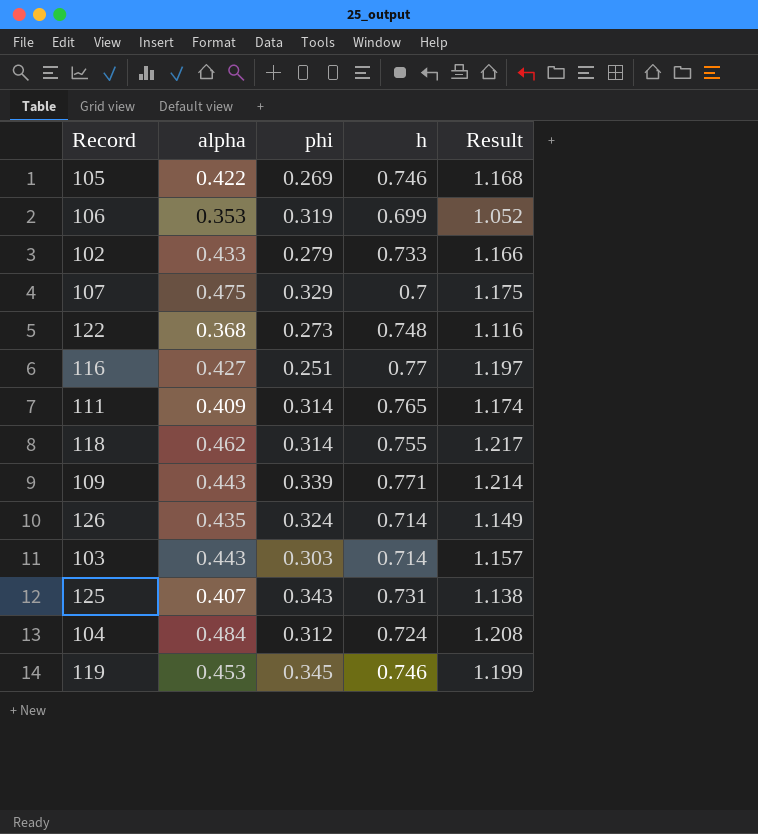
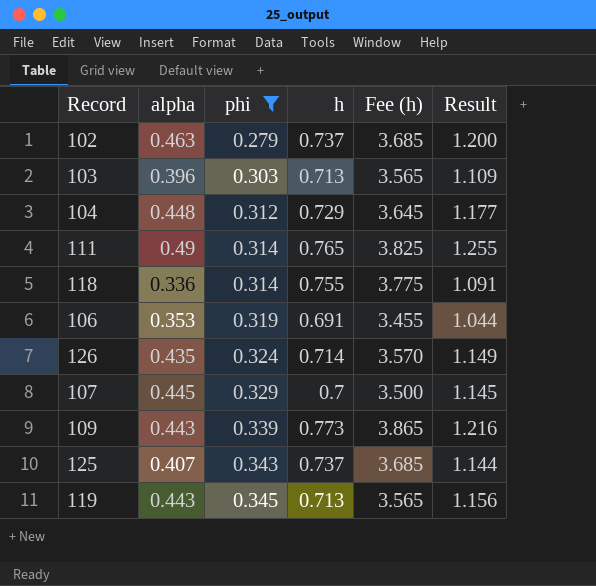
filter: none -> phi >= 0.279
row order: none -> phi ascending
column Fee (h) | formula: none -> [h] * 5
102 | alpha: 0.433 -> 0.463
102 | h: 0.733 -> 0.737
102 | Result: 1.166 -> 1.200
103 | alpha: 0.443 -> 0.396
103 | h: 0.714 -> 0.713
103 | Result: 1.157 -> 1.109
104 | alpha: 0.484 -> 0.448
104 | h: 0.724 -> 0.729
104 | Result: 1.208 -> 1.177
111 | alpha: 0.409 -> 0.49
111 | Result: 1.174 -> 1.255
118 | alpha: 0.462 -> 0.336
118 | Result: 1.217 -> 1.091
106 | h: 0.699 -> 0.691
106 | Result: 1.052 -> 1.044
107 | alpha: 0.475 -> 0.445
107 | Result: 1.175 -> 1.145
109 | h: 0.771 -> 0.773
109 | Result: 1.214 -> 1.216
125 | h: 0.731 -> 0.737
125 | Result: 1.138 -> 1.144
119 | alpha: 0.453 -> 0.443
119 | h: 0.746 -> 0.713
119 | Result: 1.199 -> 1.156

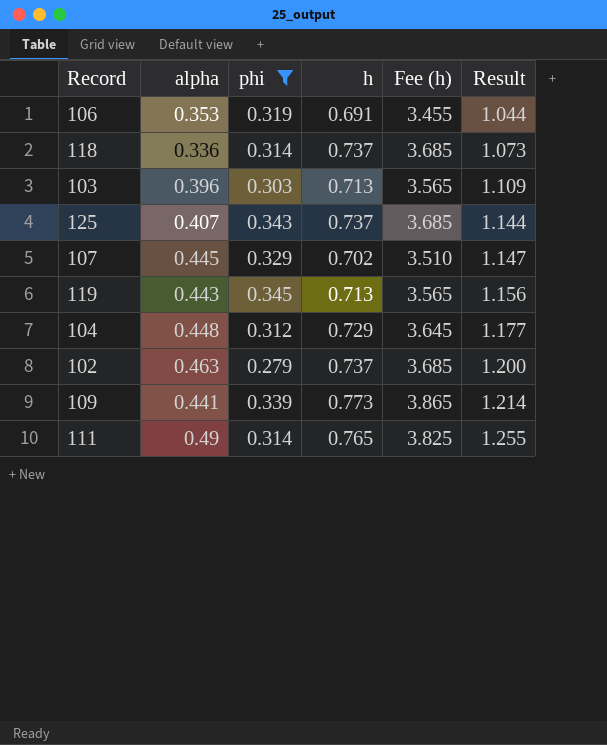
row order: phi ascending -> Result ascending
row 126: 0.435 | 0.324 | 0.714 | 3.570 | 1.149 -> none
118 | h: 0.755 -> 0.737
118 | Fee (h): 3.775 -> 3.685
118 | Result: 1.091 -> 1.073
107 | h: 0.7 -> 0.702
107 | Fee (h): 3.500 -> 3.510
107 | Result: 1.145 -> 1.147
109 | alpha: 0.443 -> 0.441
109 | Result: 1.216 -> 1.214

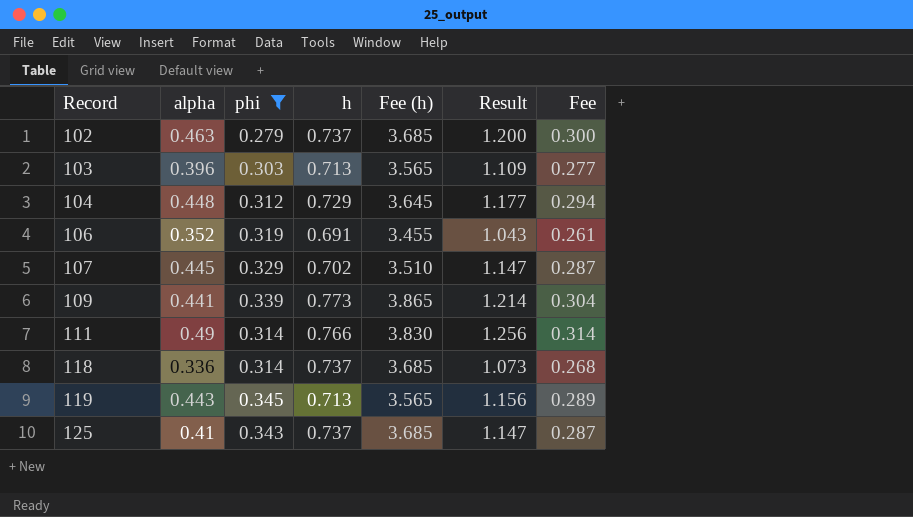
row order: Result ascending -> Record ascending
column Fee | formula: none -> [Result] * 0.25
106 | alpha: 0.353 -> 0.352
106 | Result: 1.044 -> 1.043
111 | h: 0.765 -> 0.766
111 | Fee (h): 3.825 -> 3.830
111 | Result: 1.255 -> 1.256
125 | alpha: 0.407 -> 0.41
125 | Result: 1.144 -> 1.147

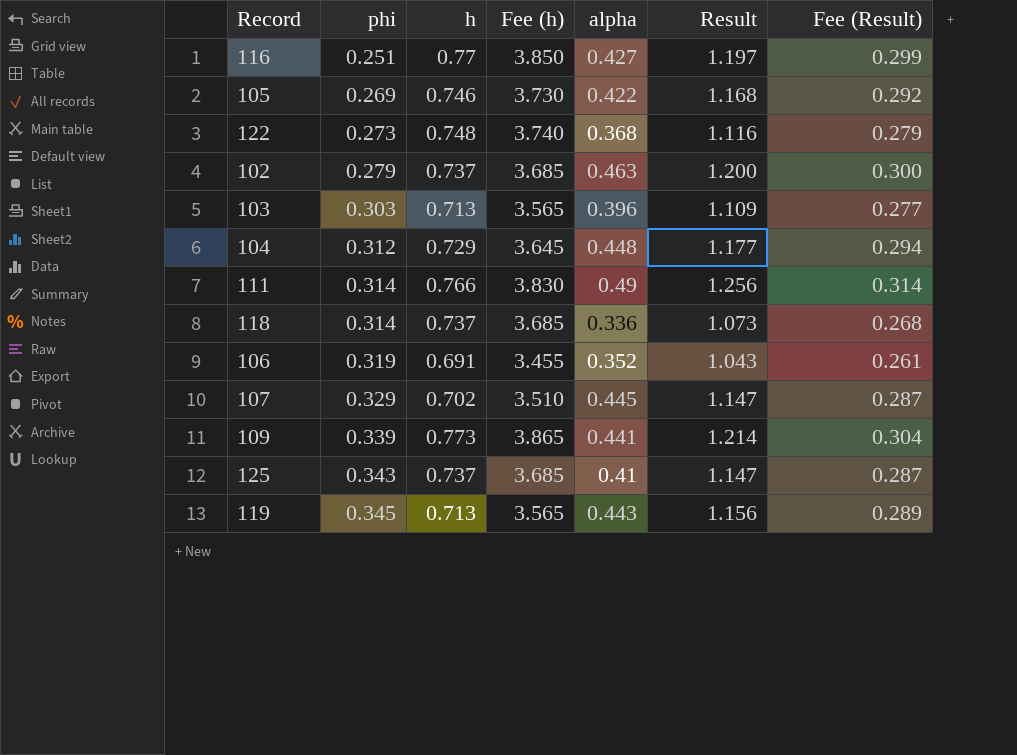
filter: phi >= 0.279 -> none
row order: Record ascending -> phi ascending
column alpha | position: 2 -> 5
column name: Fee -> Fee (Result)

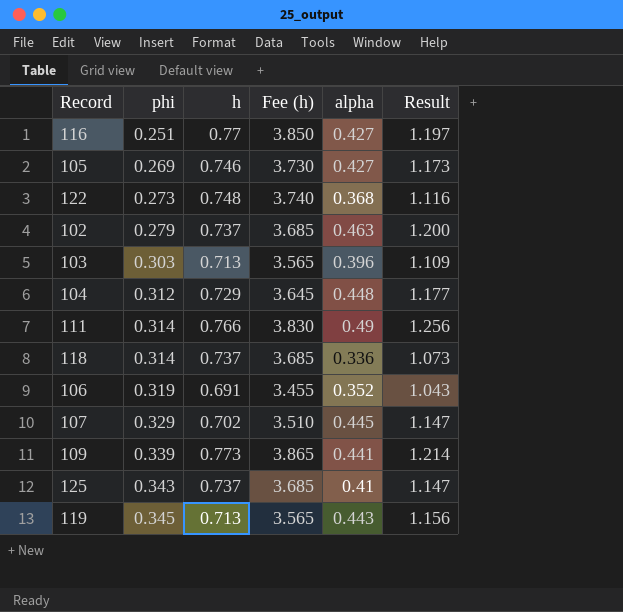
column Fee (Result) | formula: [Result] * 0.25 -> none
105 | alpha: 0.422 -> 0.427
105 | Result: 1.168 -> 1.173

